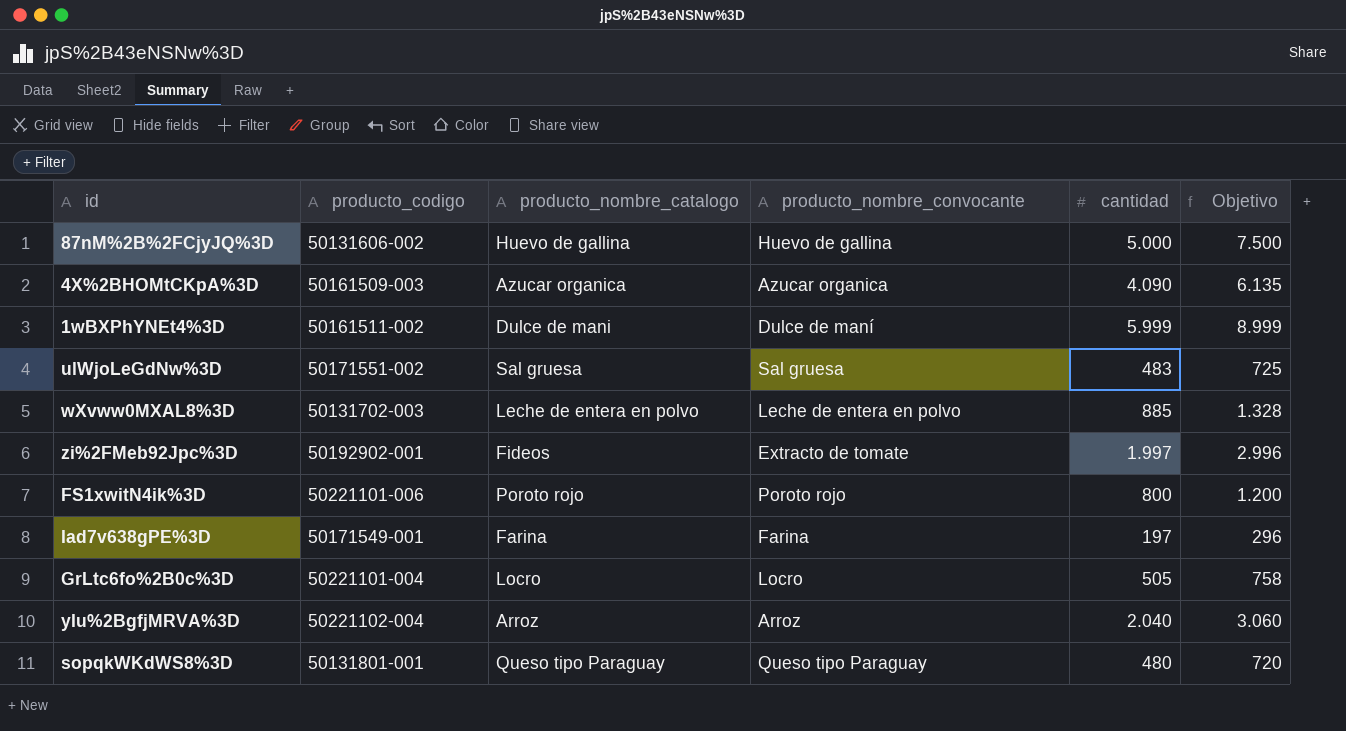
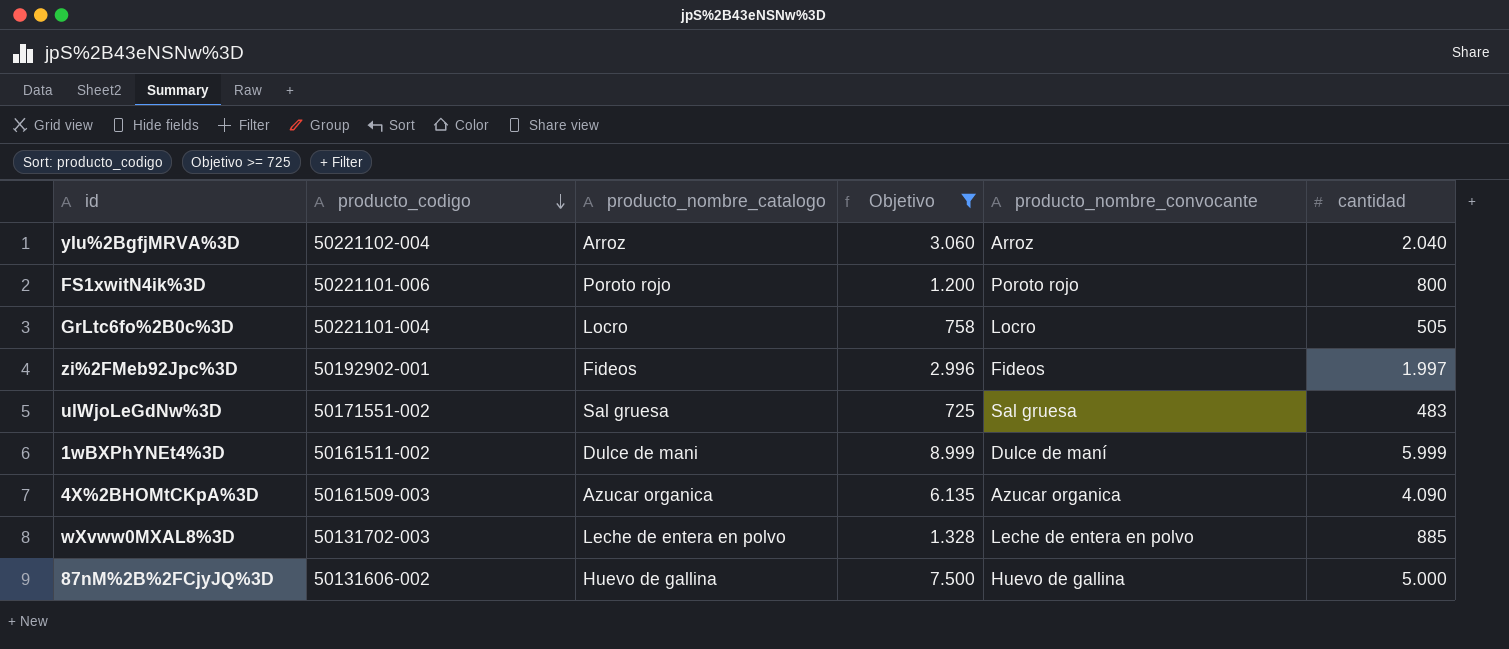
filter: none -> Objetivo >= 725
row order: none -> producto_codigo descending
column Objetivo | position: 6 -> 4
zi%2FMeb92Jpc%3D | producto_nombre_convocante: Extracto de tomate -> Fideos

